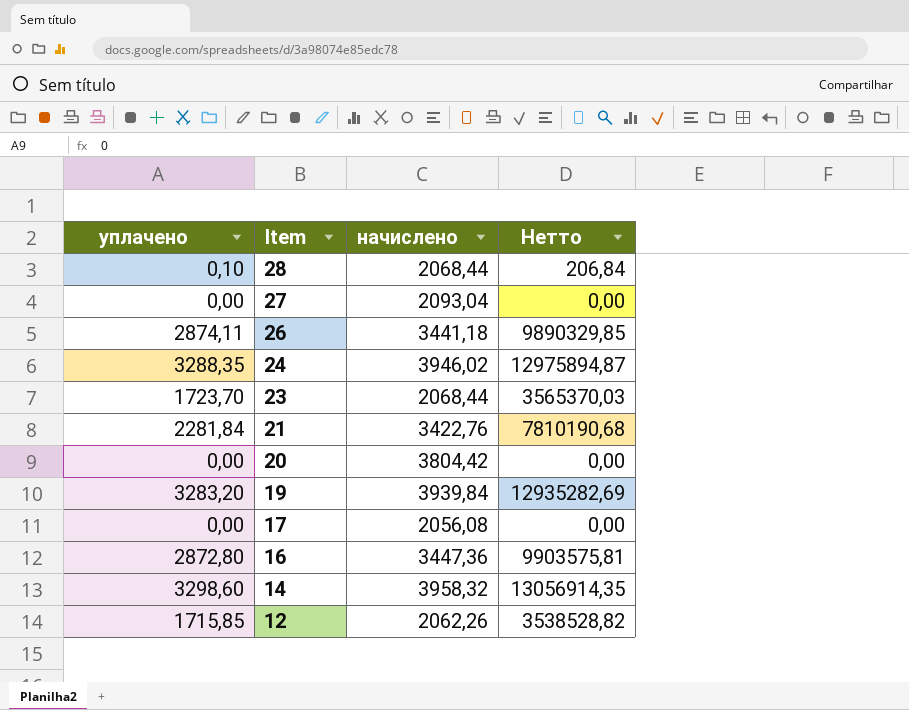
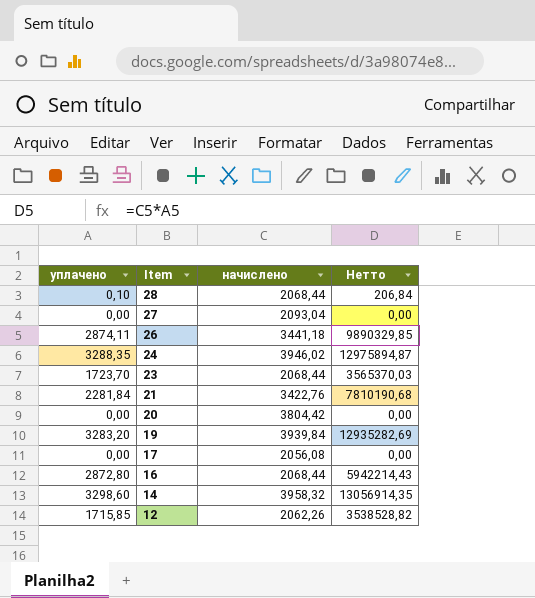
16 | начислено: 3447,36 -> 2068,44
16 | Нетто: 9903575,81 -> 5942214,43

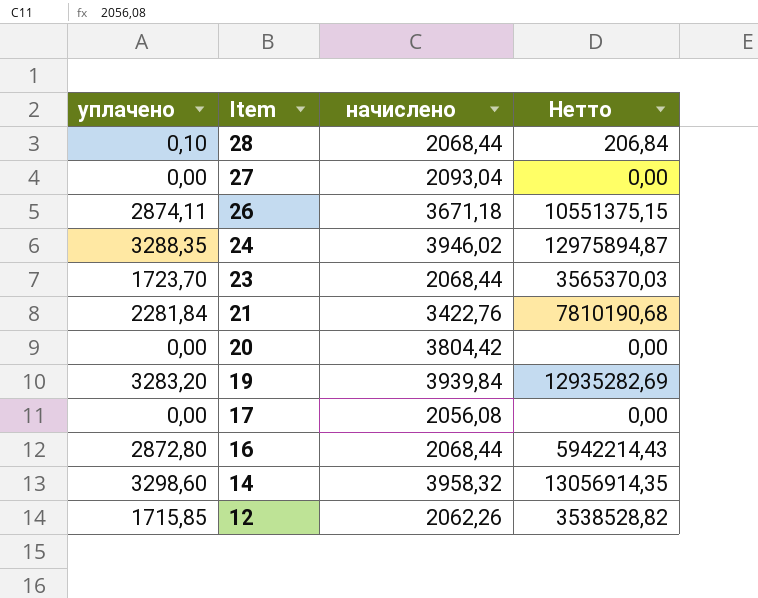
26 | начислено: 3441,18 -> 3671,18
26 | Нетто: 9890329,85 -> 10551375,15

